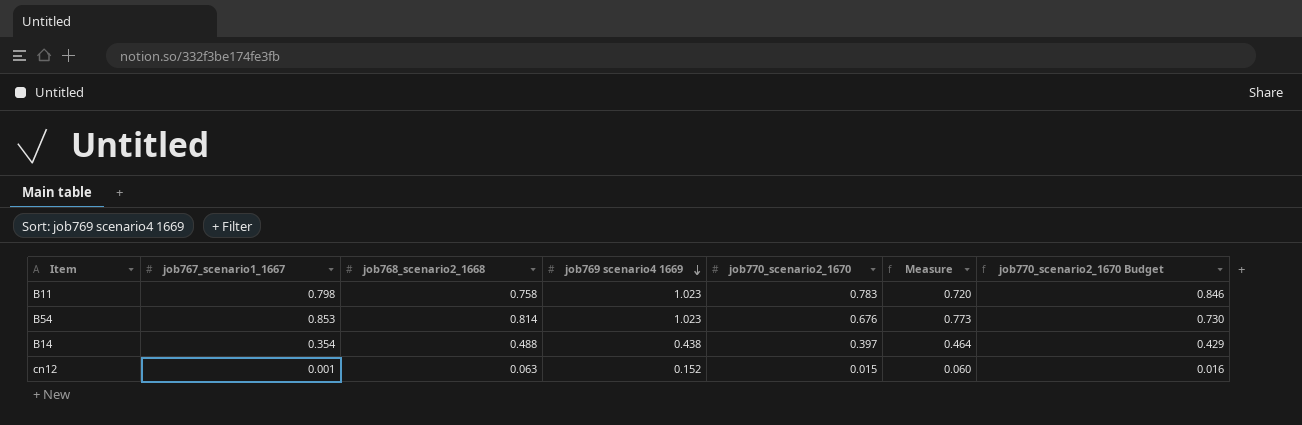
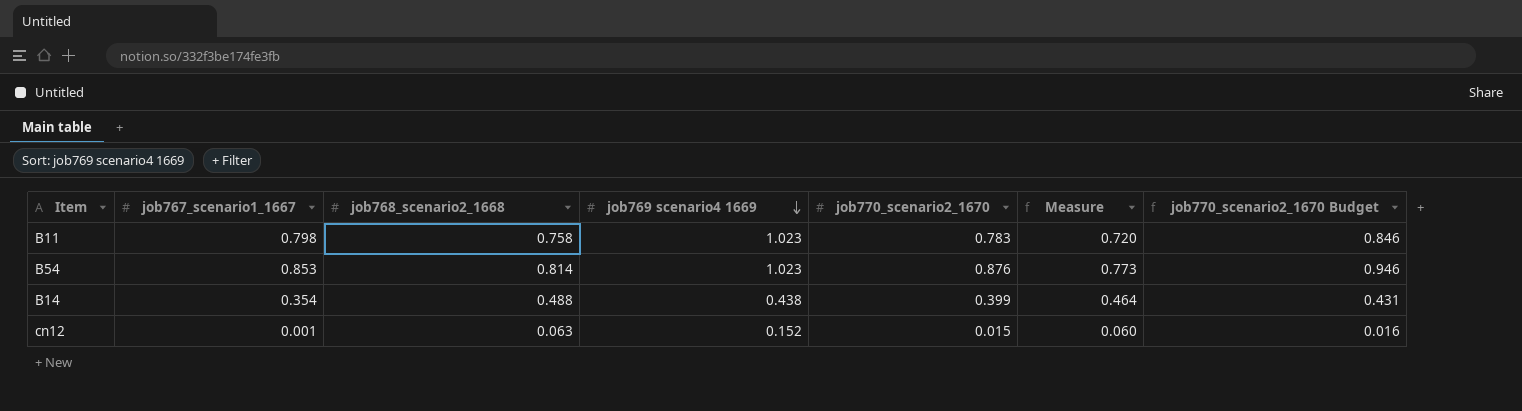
B54 | job770_scenario2_1670: 0.676 -> 0.876
B54 | job770_scenario2_1670 Budget: 0.730 -> 0.946
B14 | job770_scenario2_1670: 0.397 -> 0.399
B14 | job770_scenario2_1670 Budget: 0.429 -> 0.431

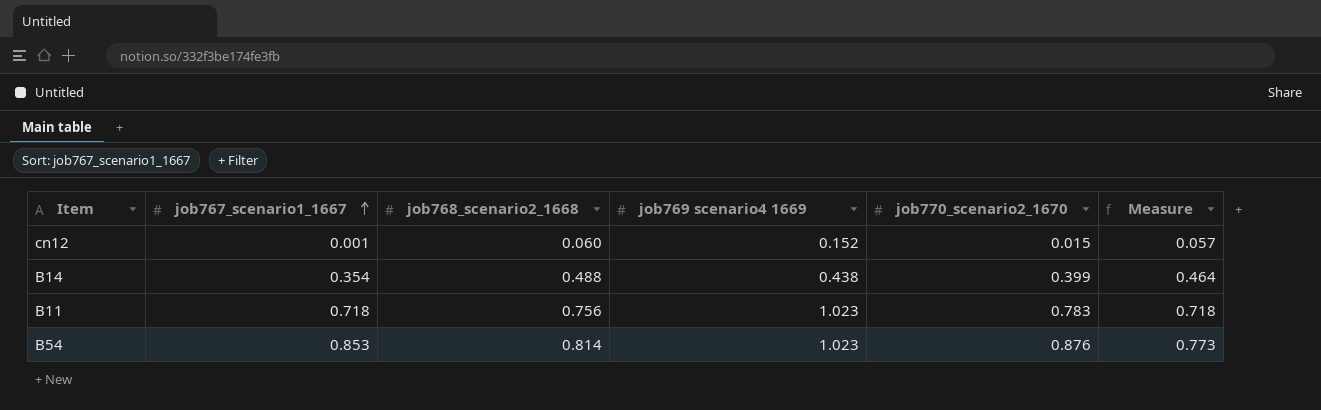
row order: job769 scenario4 1669 descending -> job767_scenario1_1667 ascending
column job770_scenario2_1670 Budget | formula: [job770_scenario2_1670] * 1.08 -> none
cn12 | job768_scenario2_1668: 0.063 -> 0.060
cn12 | Measure: 0.060 -> 0.057
B11 | job767_scenario1_1667: 0.798 -> 0.718
B11 | job768_scenario2_1668: 0.758 -> 0.756
B11 | Measure: 0.720 -> 0.718

